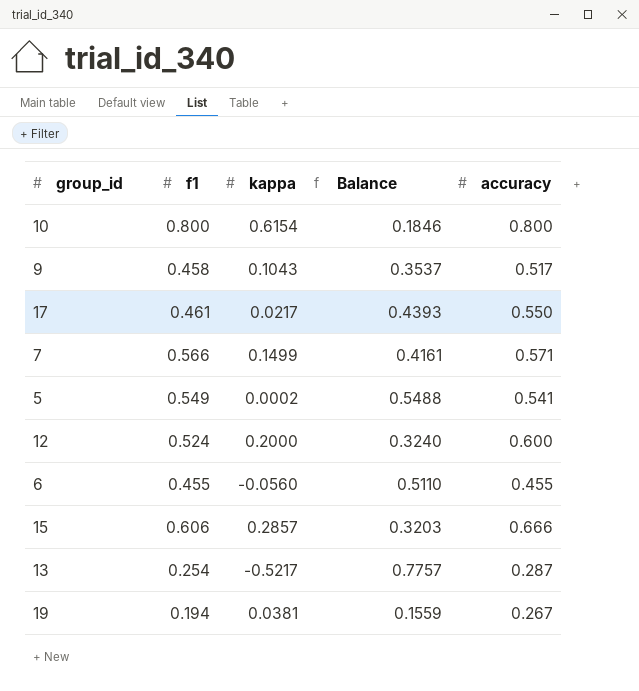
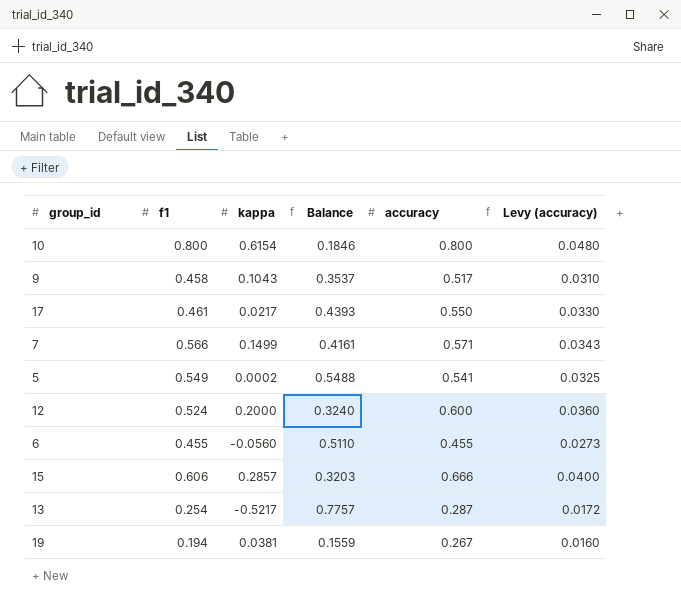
column Levy (accuracy) | formula: none -> [accuracy] * 0.06

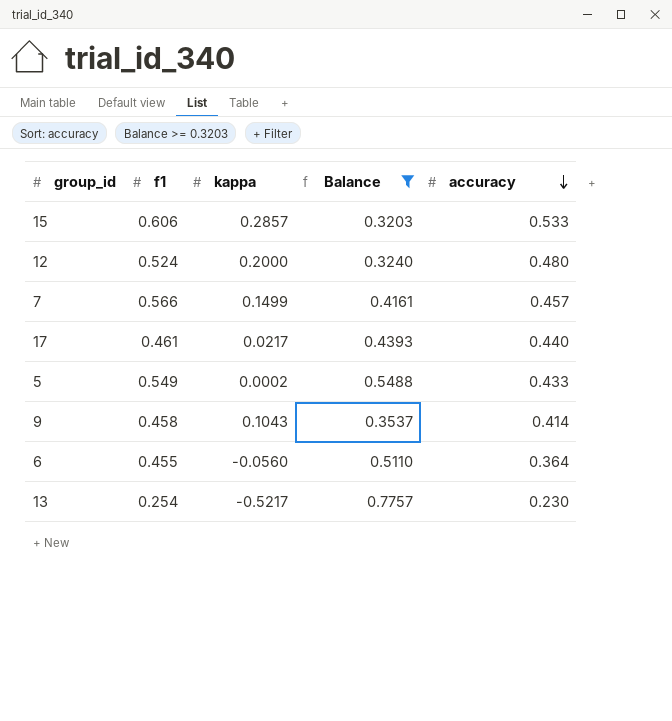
filter: none -> Balance >= 0.3203
row order: none -> accuracy descending
column Levy (accuracy) | formula: [accuracy] * 0.06 -> none
15 | accuracy: 0.666 -> 0.533
12 | accuracy: 0.600 -> 0.480
7 | accuracy: 0.571 -> 0.457
17 | accuracy: 0.550 -> 0.440
5 | accuracy: 0.541 -> 0.433
9 | accuracy: 0.517 -> 0.414
6 | accuracy: 0.455 -> 0.364
13 | accuracy: 0.287 -> 0.230

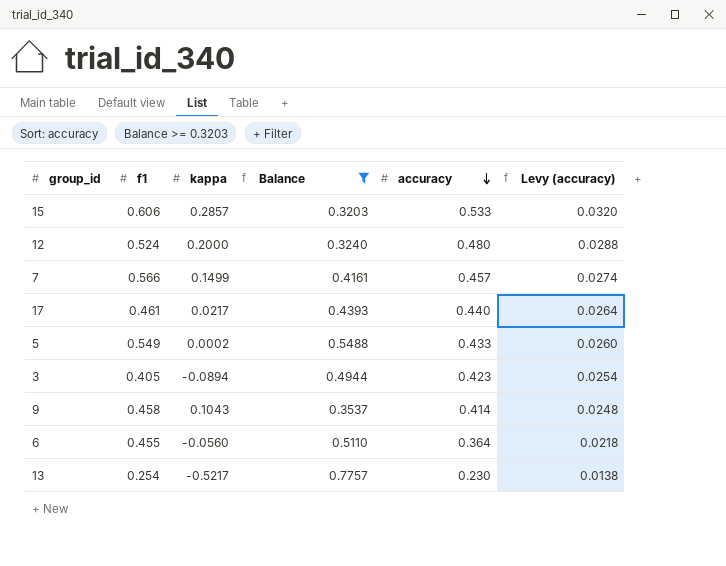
column Levy (accuracy) | formula: none -> [accuracy] * 0.06
row 3: none -> 0.405 | -0.0894 | 0.4944 | 0.423 | 0.0254

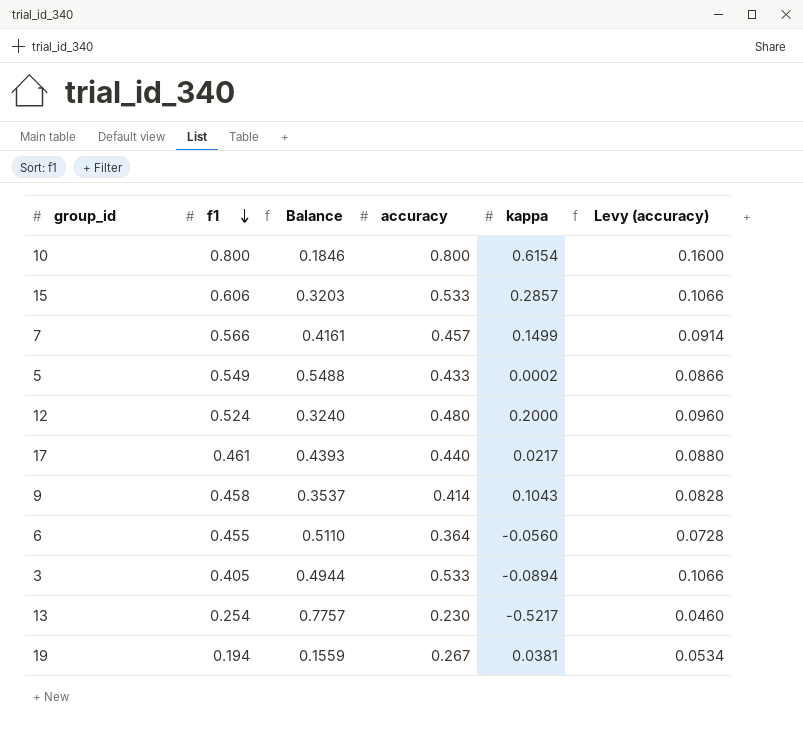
filter: Balance >= 0.3203 -> none
row order: accuracy descending -> f1 descending
column kappa | position: 3 -> 5
column Levy (accuracy) | formula: [accuracy] * 0.06 -> [accuracy] * 0.2
3 | accuracy: 0.423 -> 0.533

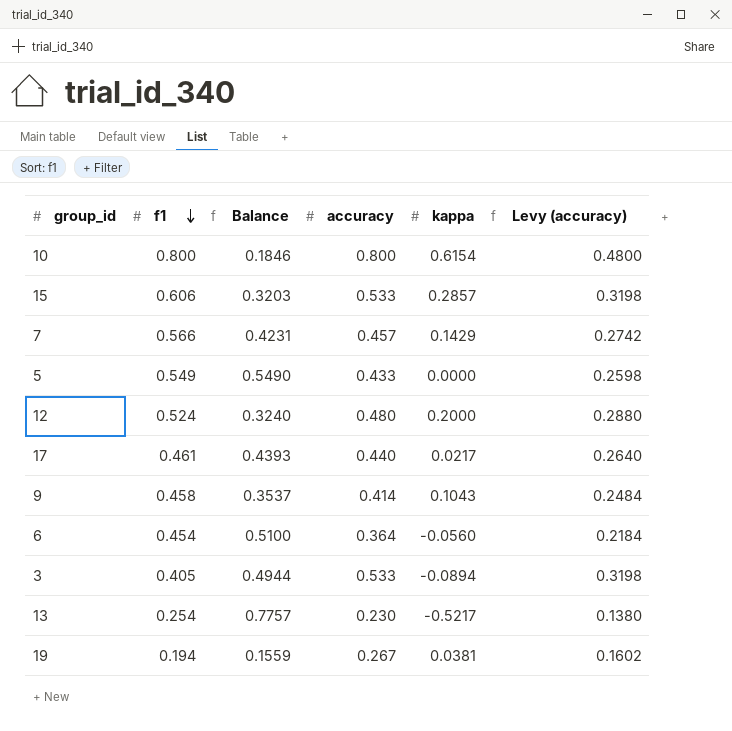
column Levy (accuracy) | formula: [accuracy] * 0.2 -> [accuracy] * 0.6
7 | Balance: 0.4161 -> 0.4231
7 | kappa: 0.1499 -> 0.1429
5 | Balance: 0.5488 -> 0.5490
5 | kappa: 0.0002 -> 0.0000
6 | f1: 0.455 -> 0.454
6 | Balance: 0.5110 -> 0.5100

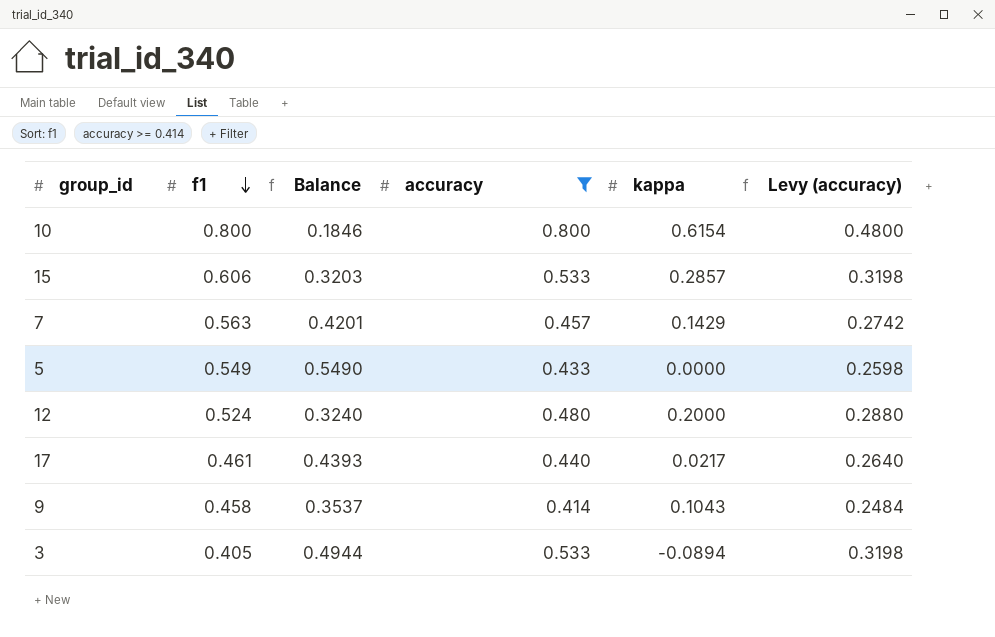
filter: none -> accuracy >= 0.414
7 | f1: 0.566 -> 0.563
7 | Balance: 0.4231 -> 0.4201

